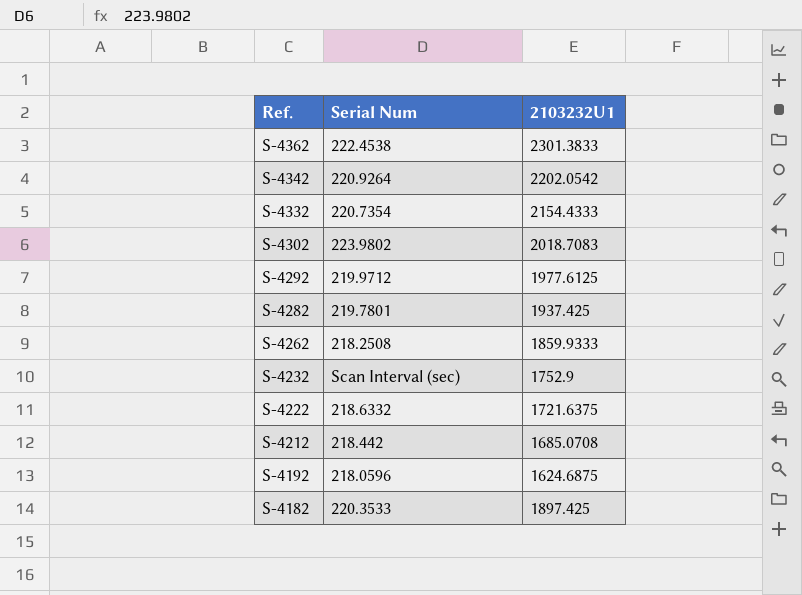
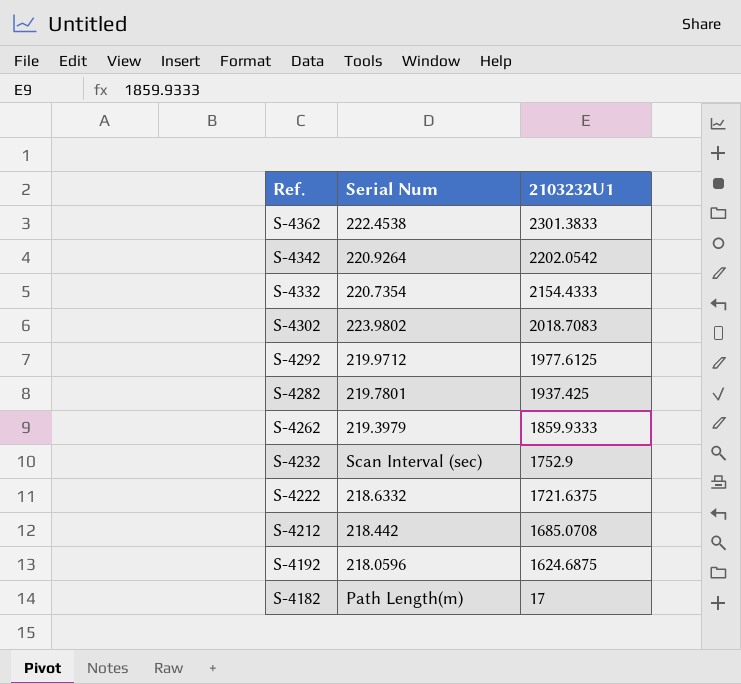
S-4262 | Serial Num: 218.2508 -> 219.3979
S-4182 | Serial Num: 220.3533 -> Path Length(m)
S-4182 | 2103232U1: 1897.425 -> 17

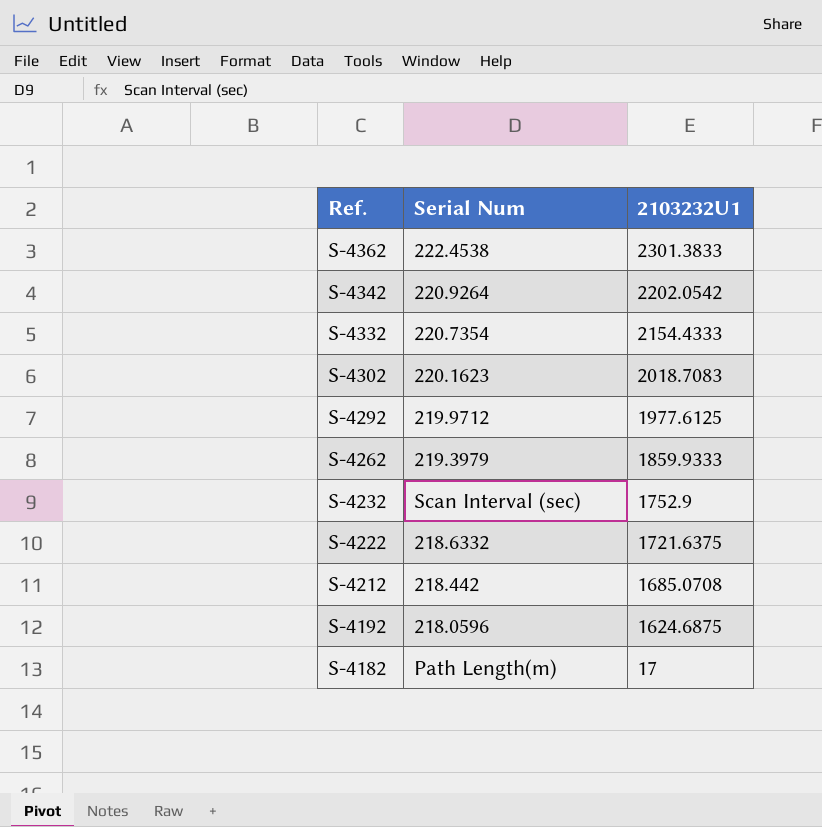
row S-4282: 219.7801 | 1937.425 -> none
S-4302 | Serial Num: 223.9802 -> 220.1623

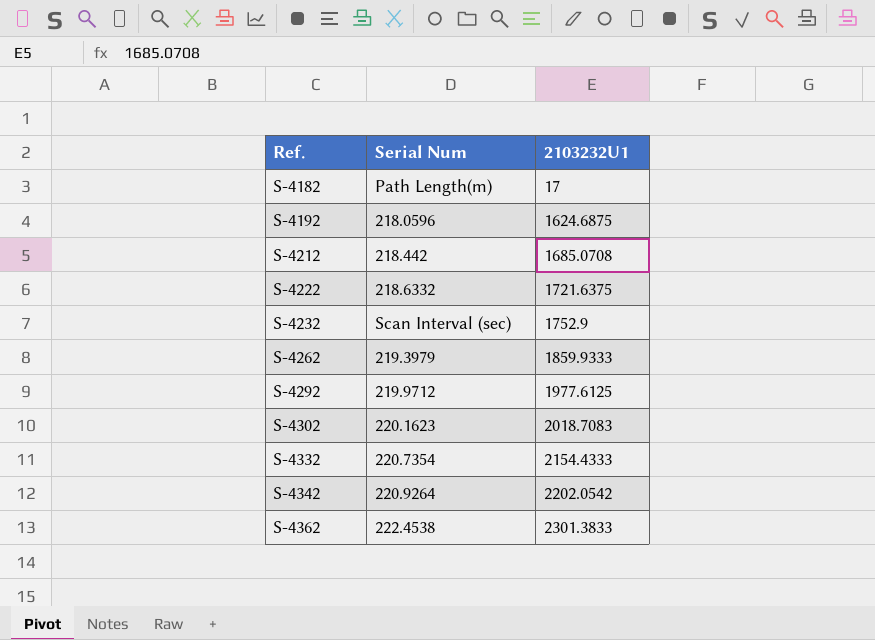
row order: Ref. descending -> Ref. ascending

